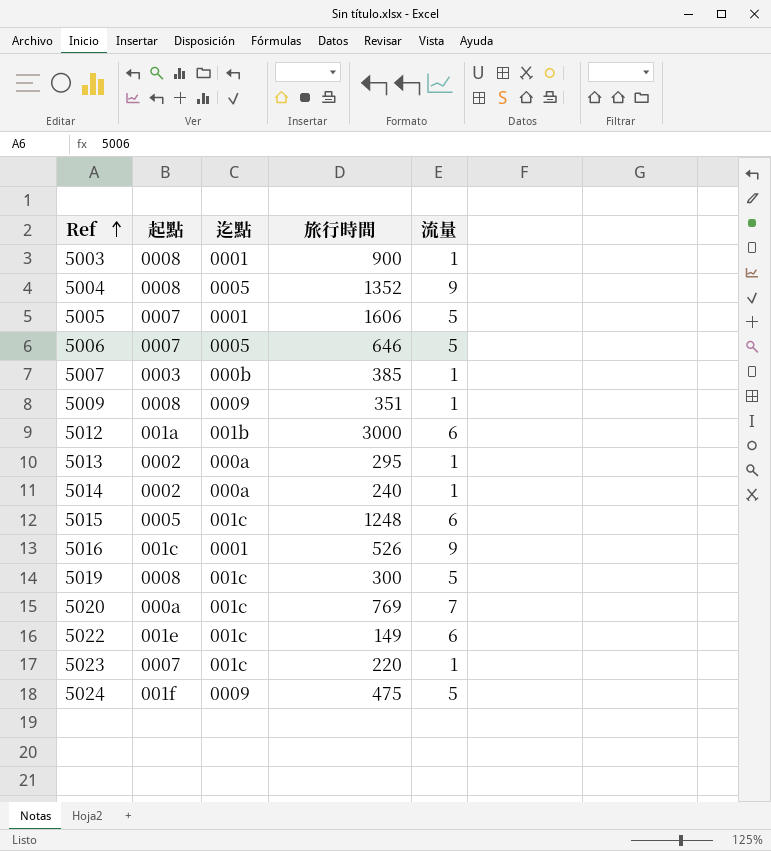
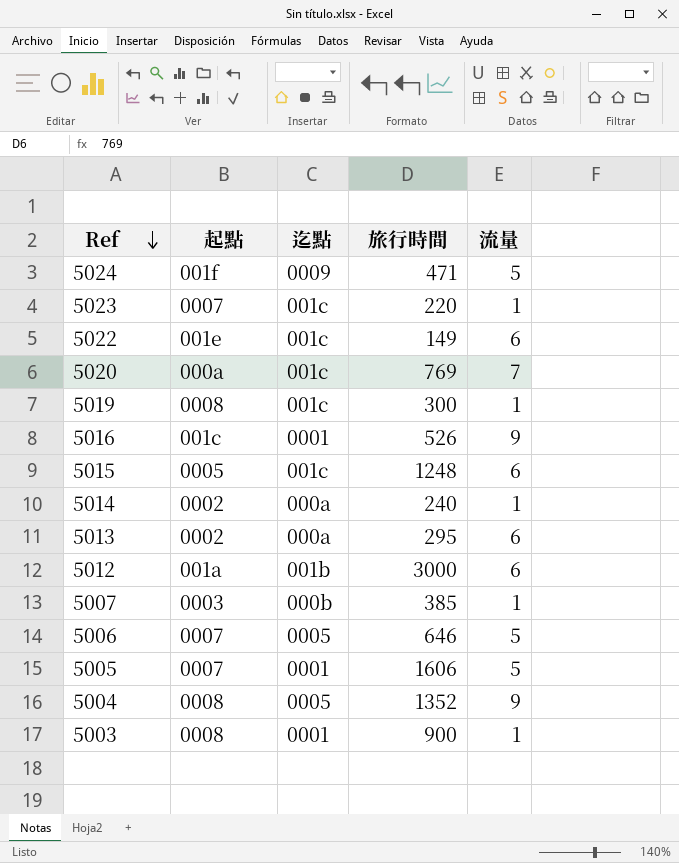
row order: Ref ascending -> Ref descending
row 5009: 0008 | 0009 | 351 | 1 -> none
5024 | 旅行時間: 475 -> 471
5019 | 流量: 5 -> 1
5013 | 流量: 1 -> 6

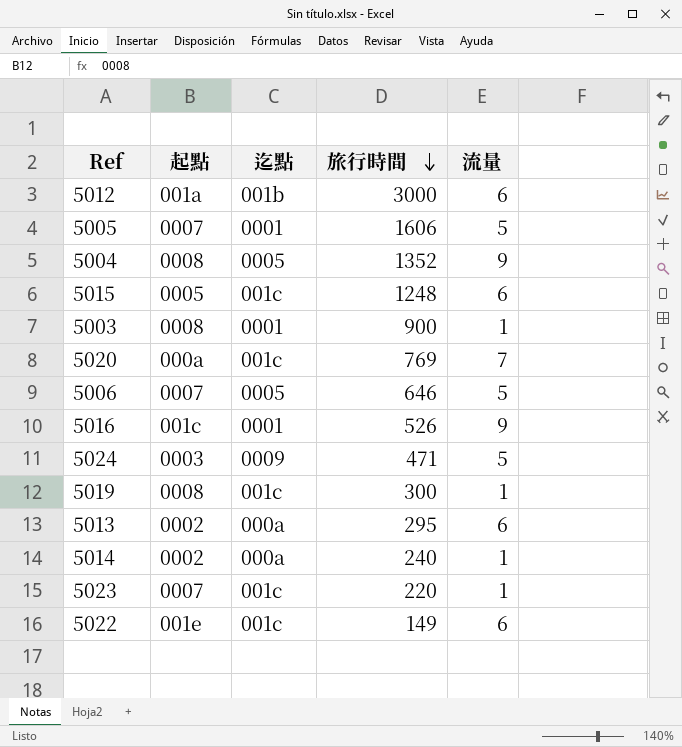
row order: Ref descending -> 旅行時間 descending
row 5007: 0003 | 000b | 385 | 1 -> none
5024 | 起點: 001f -> 0003

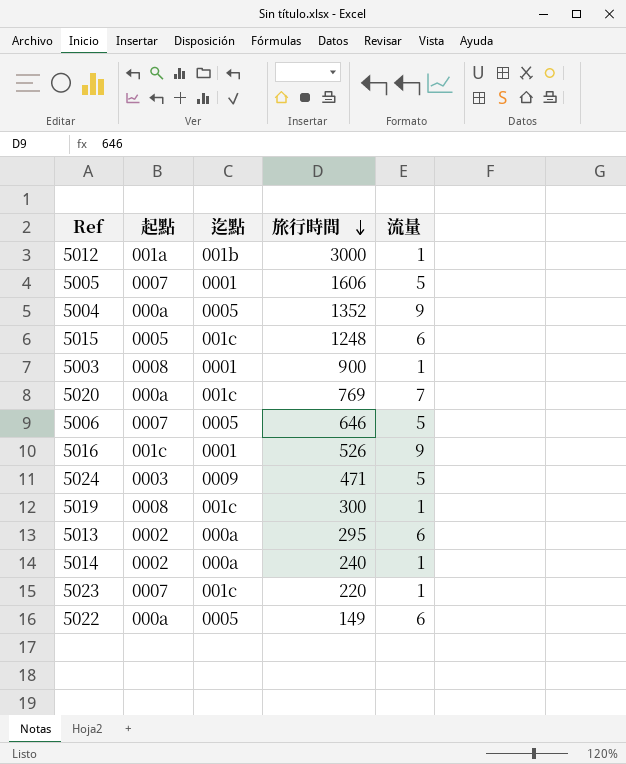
5012 | 流量: 6 -> 1
5004 | 起點: 0008 -> 000a
5022 | 起點: 001e -> 000a
5022 | 迄點: 001c -> 0005

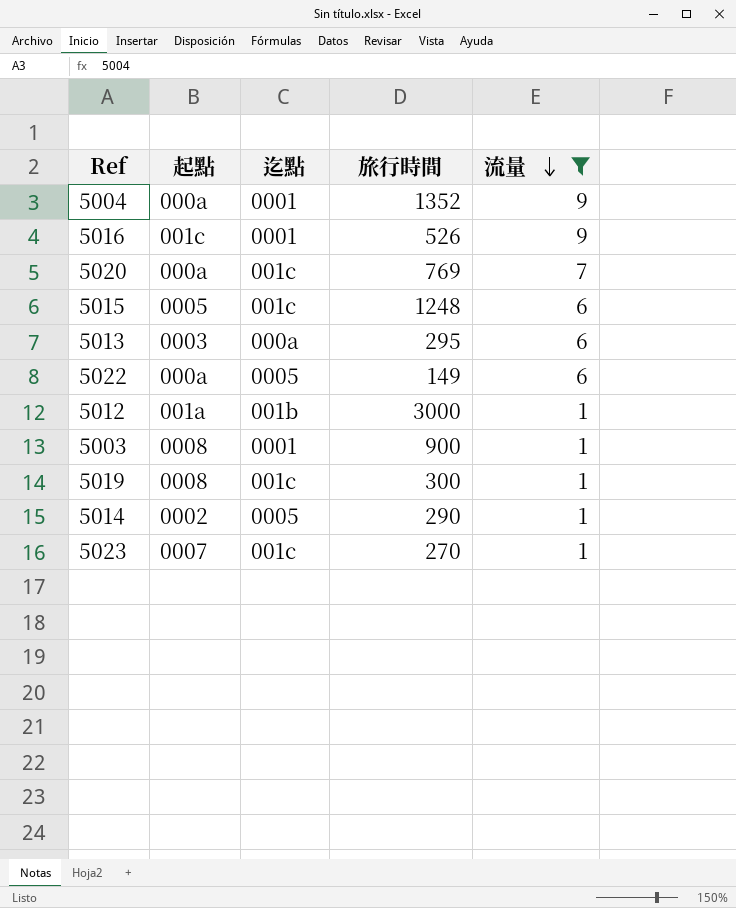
filter: none -> 流量 != 5
row order: 旅行時間 descending -> 流量 descending
5004 | 迄點: 0005 -> 0001
5013 | 起點: 0002 -> 0003
5014 | 迄點: 000a -> 0005
5014 | 旅行時間: 240 -> 290
5023 | 旅行時間: 220 -> 270

